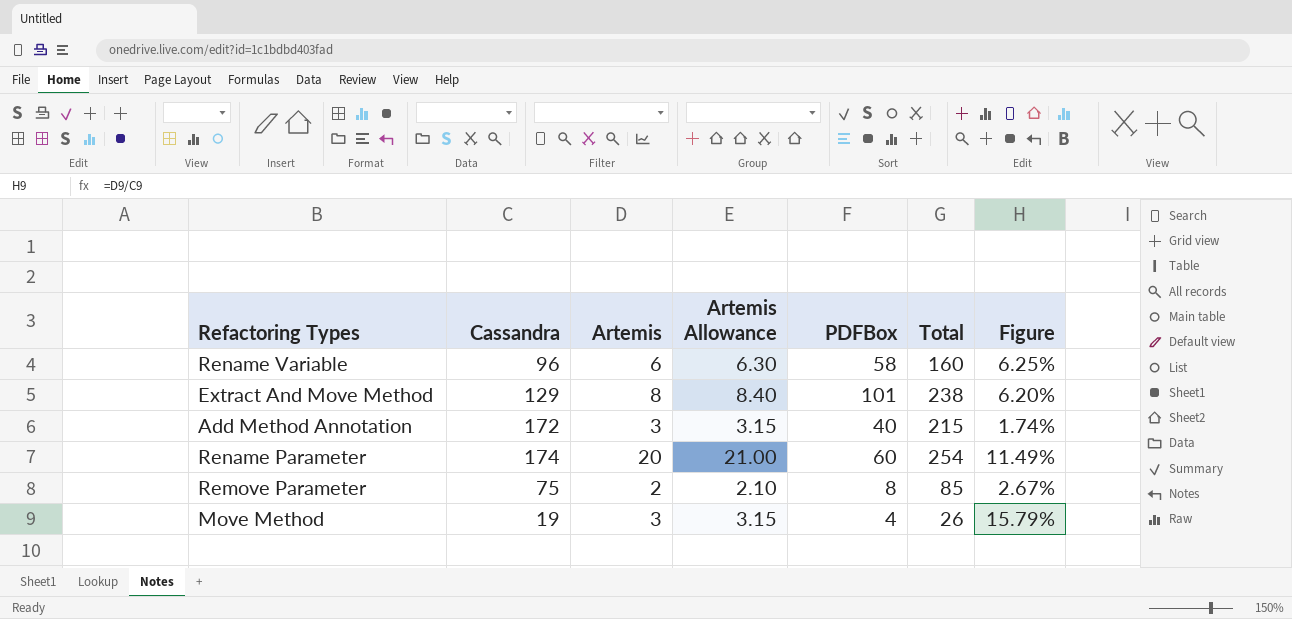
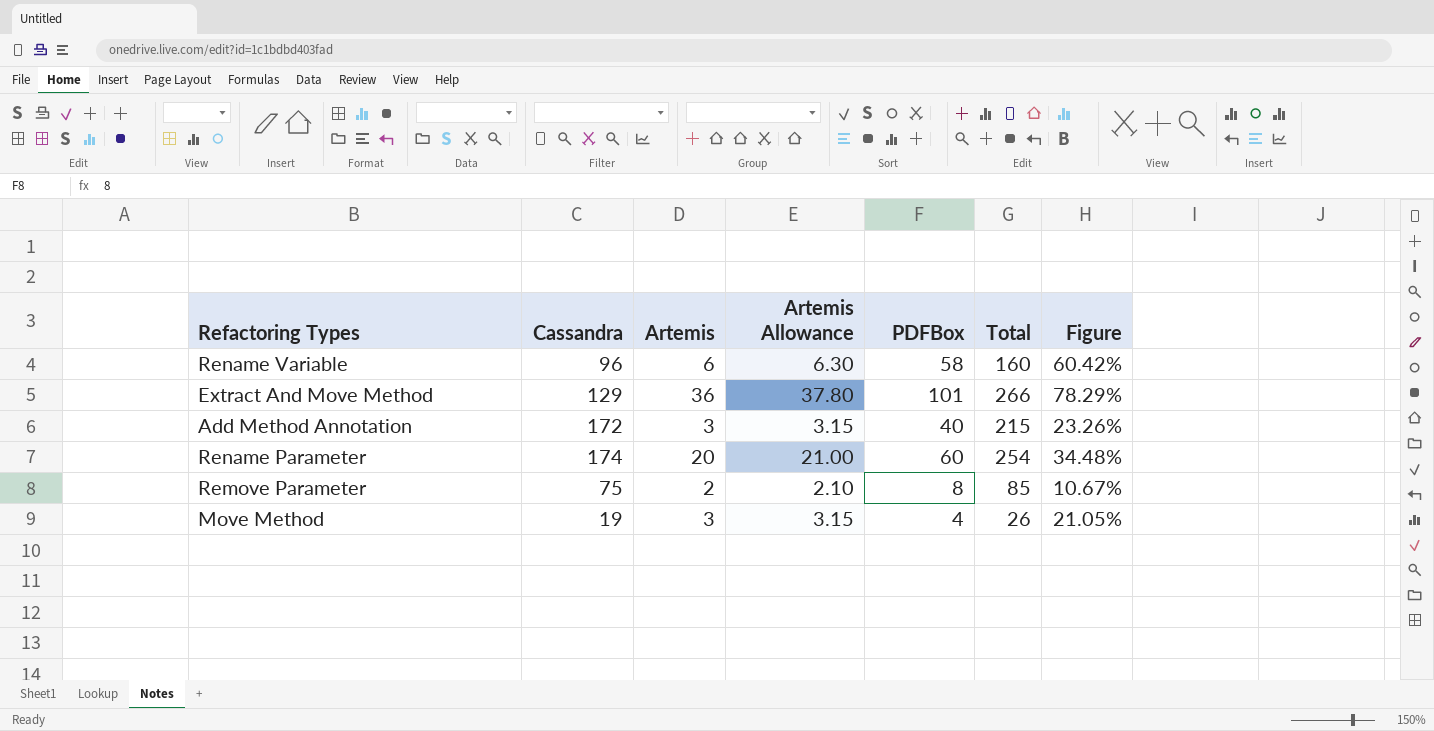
column Figure | formula: [Artemis] / [Cassandra] -> [PDFBox] / [Cassandra]
Extract And Move Method | Artemis: 8 -> 36
Extract And Move Method | Artemis Allowance: 8.40 -> 37.80
Extract And Move Method | Total: 238 -> 266

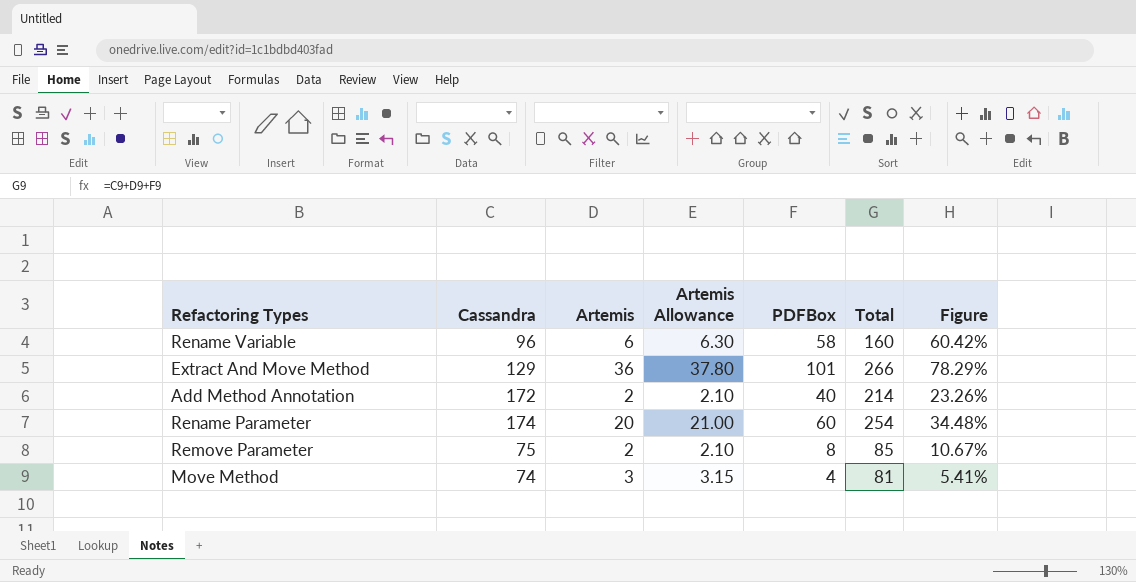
Add Method Annotation | Artemis: 3 -> 2
Add Method Annotation | Artemis Allowance: 3.15 -> 2.10
Add Method Annotation | Total: 215 -> 214
Move Method | Cassandra: 19 -> 74
Move Method | Total: 26 -> 81
Move Method | Figure: 21.05% -> 5.41%

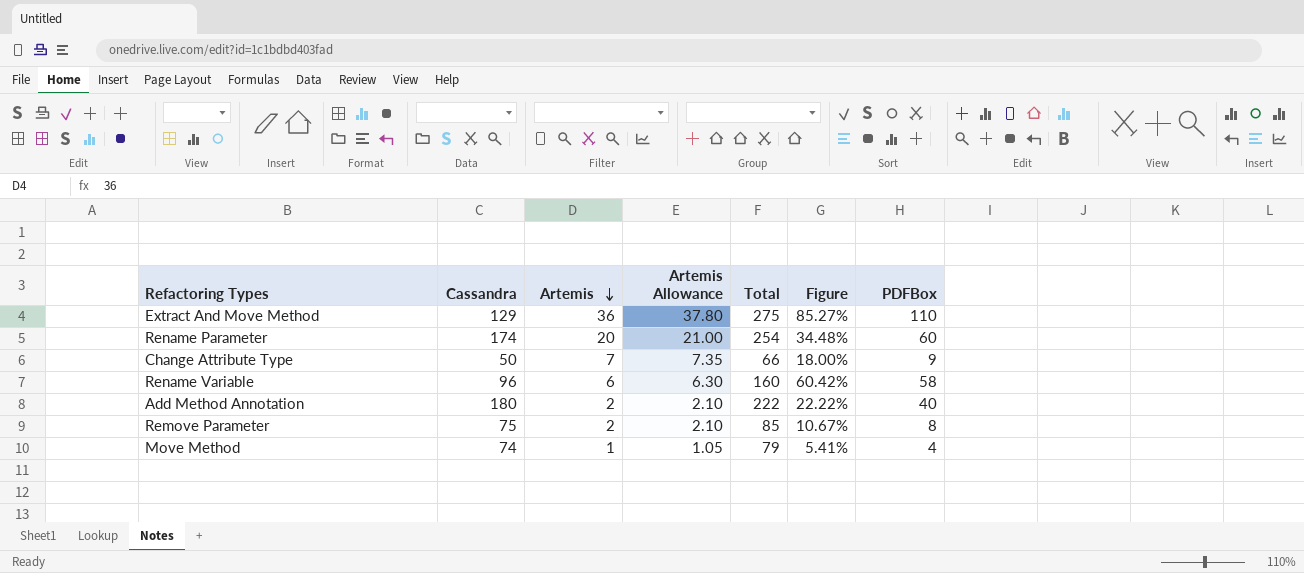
row order: none -> Artemis descending
column PDFBox | position: 5 -> 7
Extract And Move Method | Total: 266 -> 275
Extract And Move Method | Figure: 78.29% -> 85.27%
Extract And Move Method | PDFBox: 101 -> 110
row Change Attribute Type: none -> 50 | 7 | 7.35 | 66 | 18.00% | 9
Add Method Annotation | Cassandra: 172 -> 180
Add Method Annotation | Total: 214 -> 222
Add Method Annotation | Figure: 23.26% -> 22.22%
Move Method | Artemis: 3 -> 1
Move Method | Artemis Allowance: 3.15 -> 1.05
Move Method | Total: 81 -> 79

